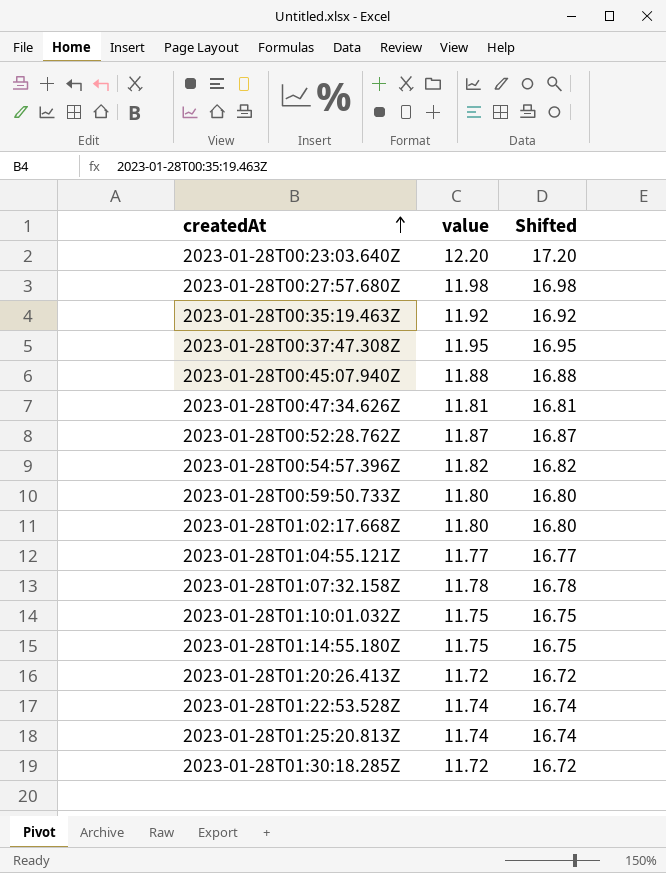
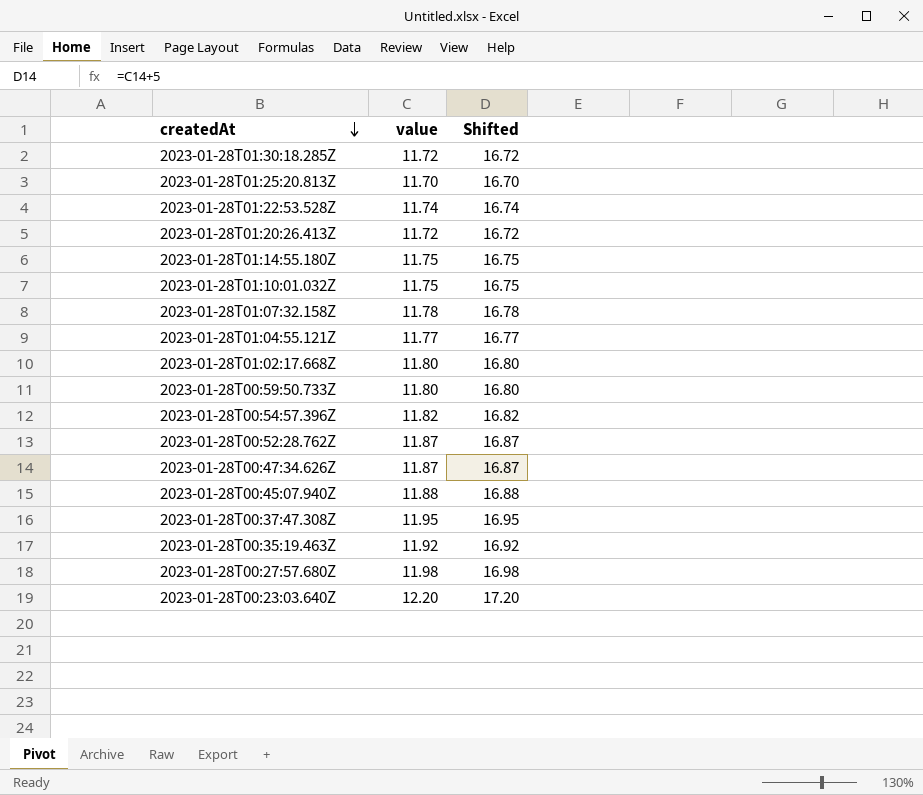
row order: createdAt ascending -> createdAt descending
2023-01-28T01:25:20.813Z | value: 11.74 -> 11.70
2023-01-28T01:25:20.813Z | Shifted: 16.74 -> 16.70
2023-01-28T00:47:34.626Z | value: 11.81 -> 11.87
2023-01-28T00:47:34.626Z | Shifted: 16.81 -> 16.87

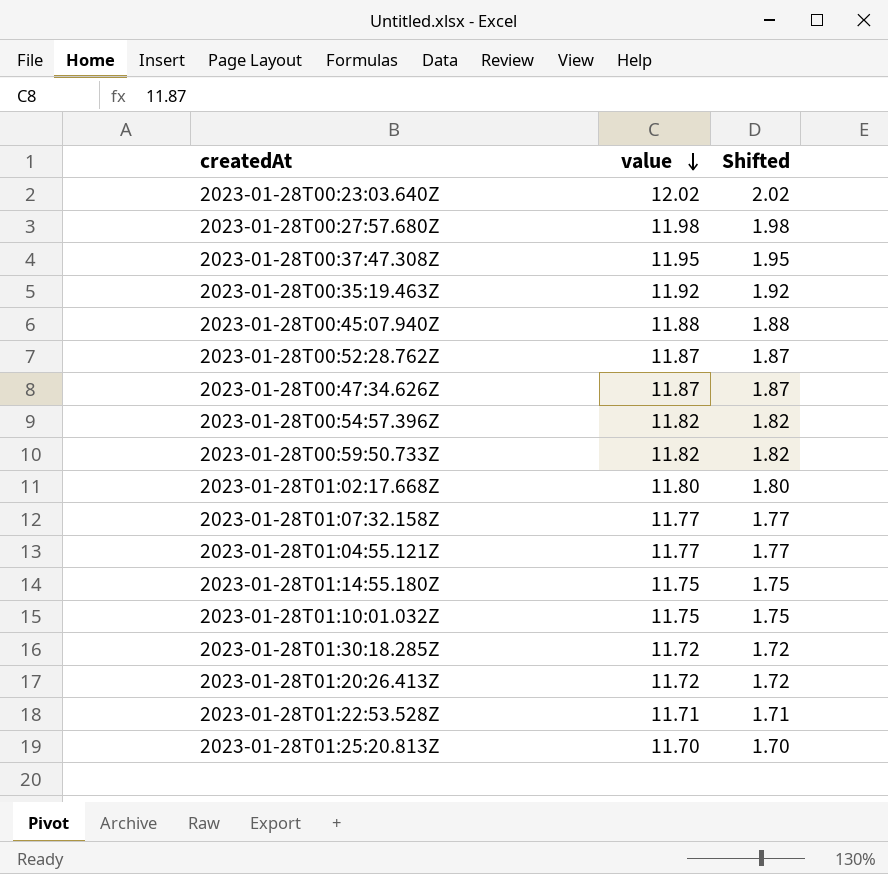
row order: createdAt descending -> value descending
column Shifted | formula: [value] + 5 -> [value] - 10
2023-01-28T00:23:03.640Z | value: 12.20 -> 12.02
2023-01-28T00:59:50.733Z | value: 11.80 -> 11.82
2023-01-28T01:07:32.158Z | value: 11.78 -> 11.77
2023-01-28T01:22:53.528Z | value: 11.74 -> 11.71

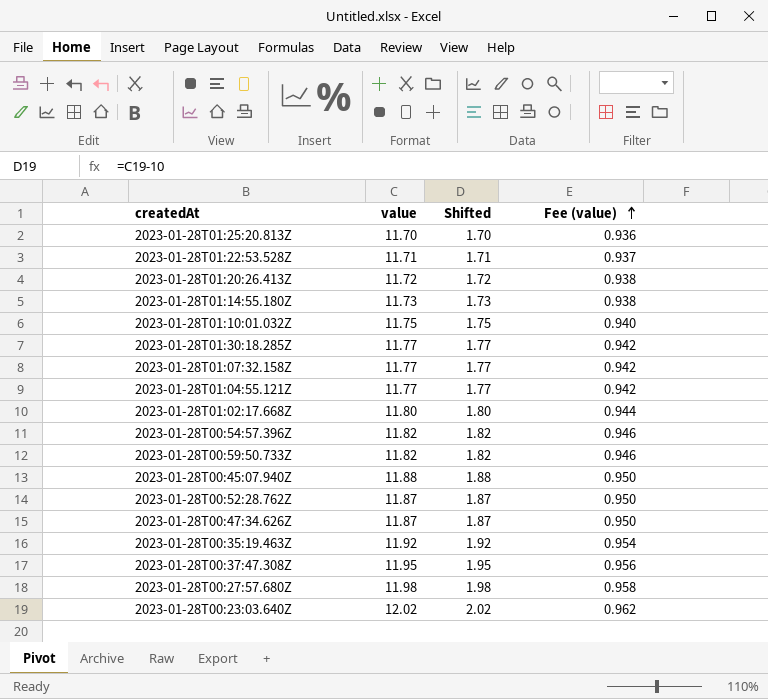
row order: value descending -> Fee (value) ascending
column Fee (value) | formula: none -> [value] * 0.08
2023-01-28T01:14:55.180Z | value: 11.75 -> 11.73
2023-01-28T01:14:55.180Z | Shifted: 1.75 -> 1.73
2023-01-28T01:30:18.285Z | value: 11.72 -> 11.77
2023-01-28T01:30:18.285Z | Shifted: 1.72 -> 1.77

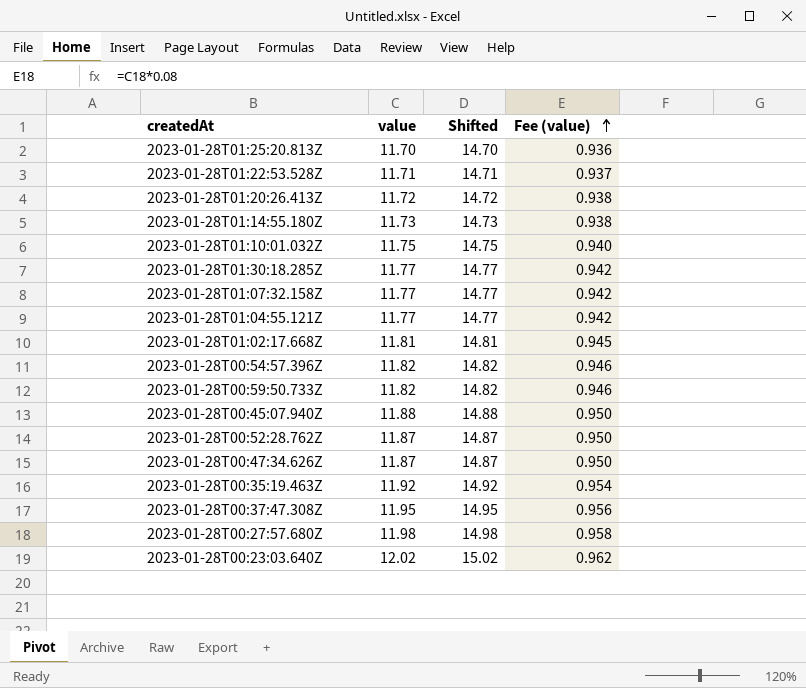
column Shifted | formula: [value] - 10 -> [value] + 3
2023-01-28T01:02:17.668Z | value: 11.80 -> 11.81
2023-01-28T01:02:17.668Z | Fee (value): 0.944 -> 0.945

